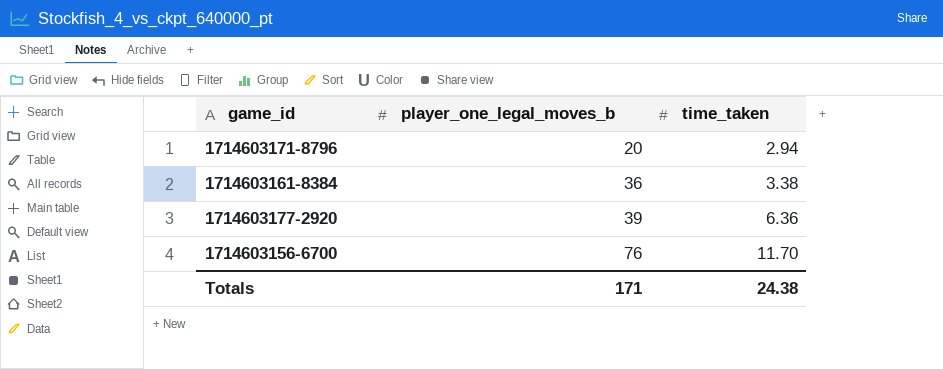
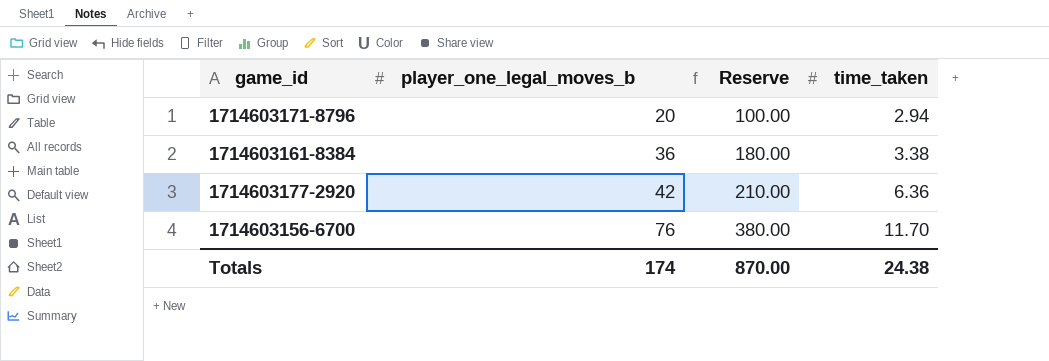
column Reserve | formula: none -> [player_one_legal_moves_b] * 5
1714603177-2920 | player_one_legal_moves_b: 39 -> 42
Totals | player_one_legal_moves_b: 171 -> 174

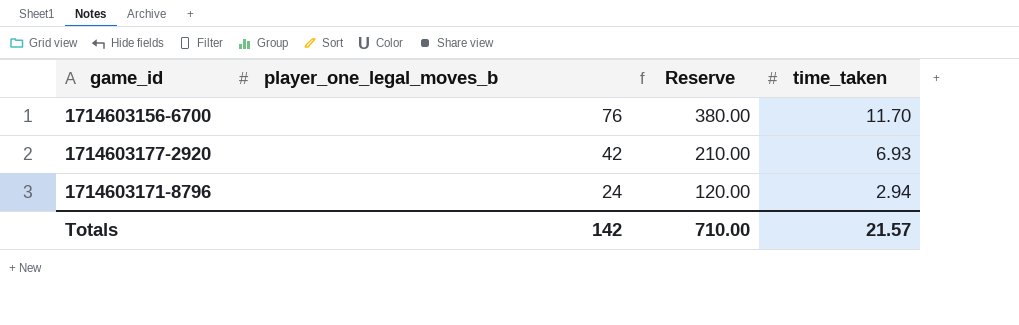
row order: player_one_legal_moves_b ascending -> player_one_legal_moves_b descending
row 1714603161-8384: 36 | 180.00 | 3.38 -> none
1714603177-2920 | time_taken: 6.36 -> 6.93
1714603171-8796 | player_one_legal_moves_b: 20 -> 24
1714603171-8796 | Reserve: 100.00 -> 120.00
Totals | player_one_legal_moves_b: 174 -> 142
Totals | Reserve: 870.00 -> 710.00
Totals | time_taken: 24.38 -> 21.57

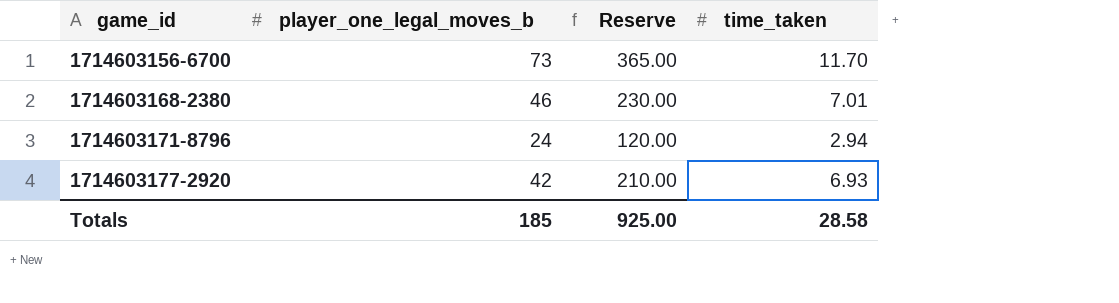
row order: player_one_legal_moves_b descending -> game_id ascending
1714603156-6700 | player_one_legal_moves_b: 76 -> 73
1714603156-6700 | Reserve: 380.00 -> 365.00
row 1714603168-2380: none -> 46 | 230.00 | 7.01
Totals | player_one_legal_moves_b: 142 -> 185
Totals | Reserve: 710.00 -> 925.00
Totals | time_taken: 21.57 -> 28.58

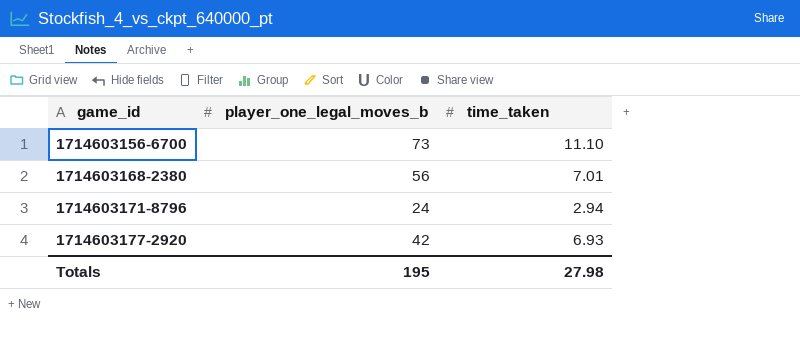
column Reserve | formula: [player_one_legal_moves_b] * 5 -> none
1714603156-6700 | time_taken: 11.70 -> 11.10
1714603168-2380 | player_one_legal_moves_b: 46 -> 56
Totals | player_one_legal_moves_b: 185 -> 195
Totals | time_taken: 28.58 -> 27.98

